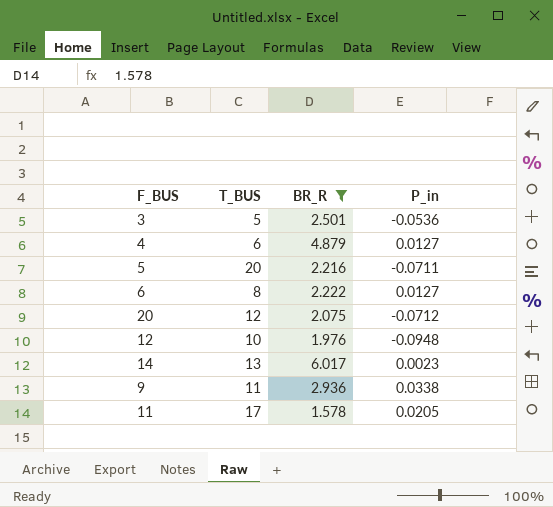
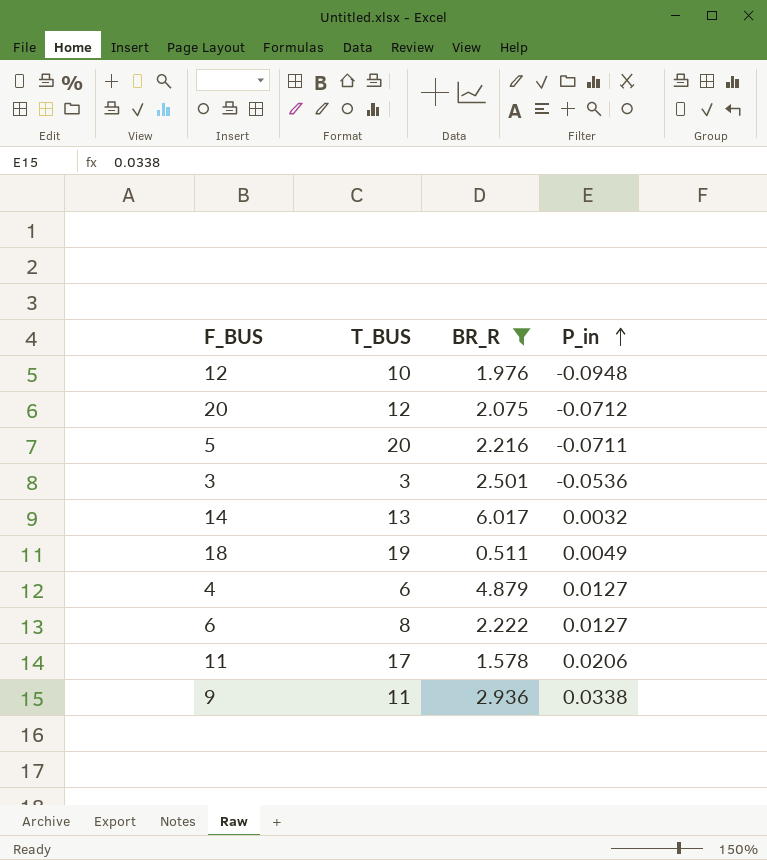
row order: none -> P_in ascending
3 | T_BUS: 5 -> 3
14 | P_in: 0.0023 -> 0.0032
row 18: none -> 19 | 0.511 | 0.0049
11 | P_in: 0.0205 -> 0.0206

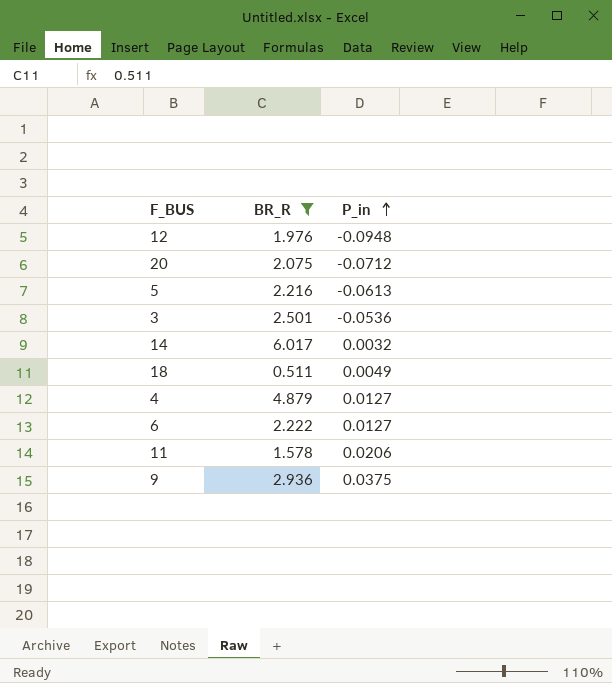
column T_BUS | position: 2 -> none
5 | P_in: -0.0711 -> -0.0613
9 | P_in: 0.0338 -> 0.0375

